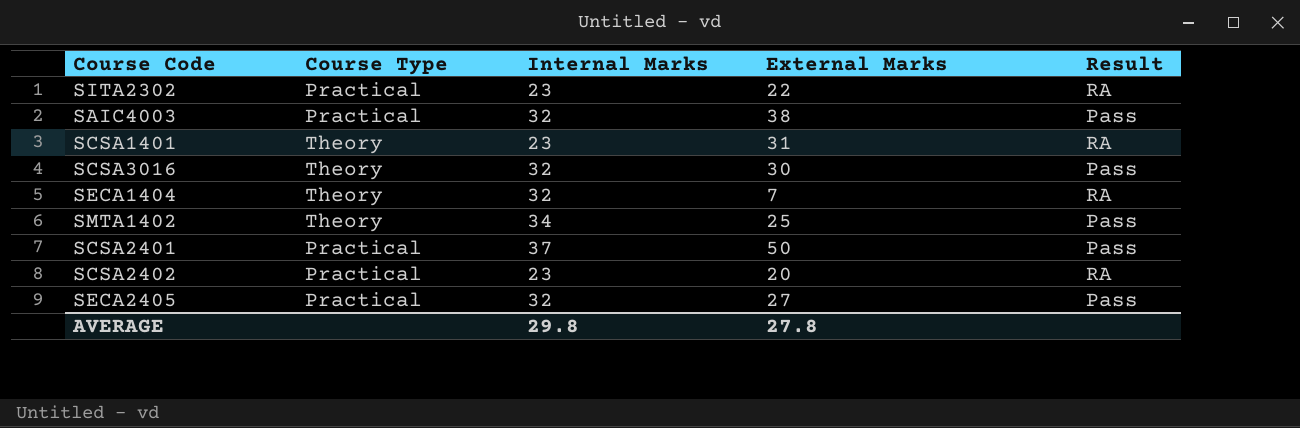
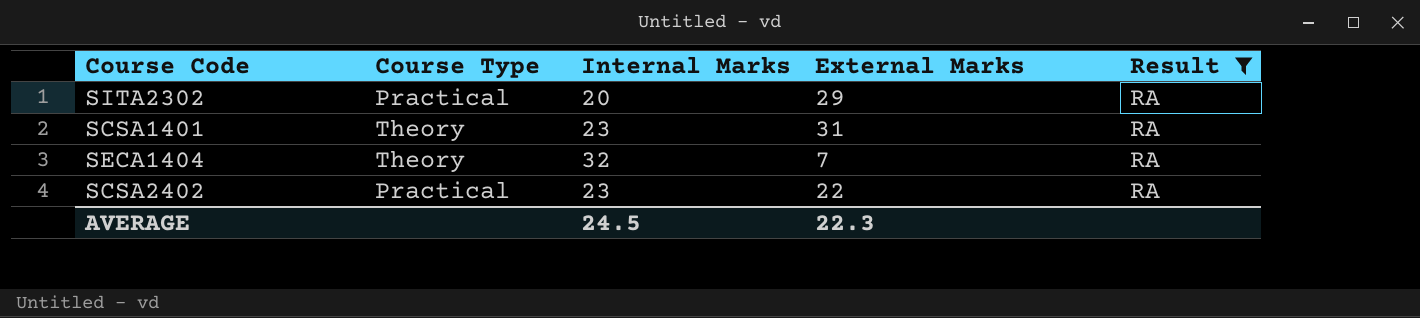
filter: none -> Result = RA
SITA2302 | Internal Marks: 23 -> 20
SITA2302 | External Marks: 22 -> 29
SCSA2402 | External Marks: 20 -> 22
AVERAGE | Internal Marks: 29.8 -> 24.5
AVERAGE | External Marks: 27.8 -> 22.3

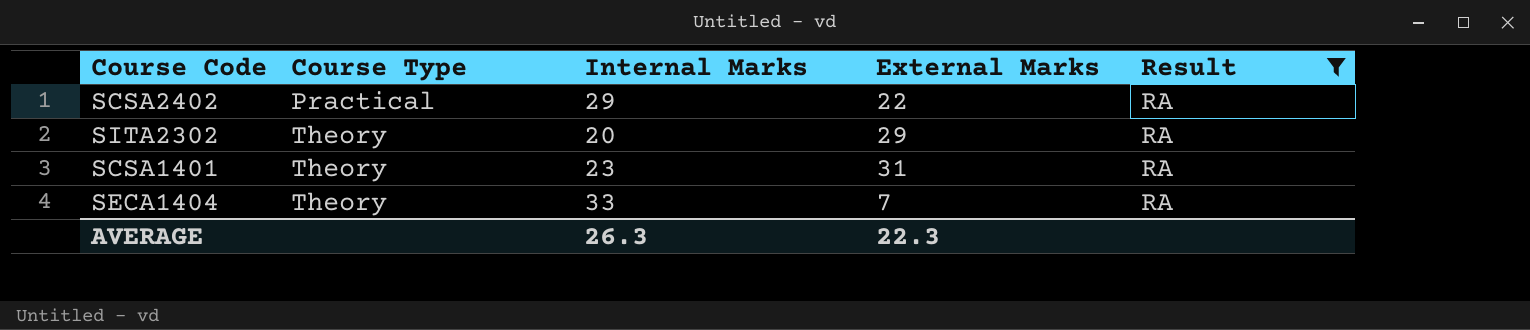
row order: none -> Course Type ascending
SCSA2402 | Internal Marks: 23 -> 29
SITA2302 | Course Type: Practical -> Theory
SECA1404 | Internal Marks: 32 -> 33
AVERAGE | Internal Marks: 24.5 -> 26.3

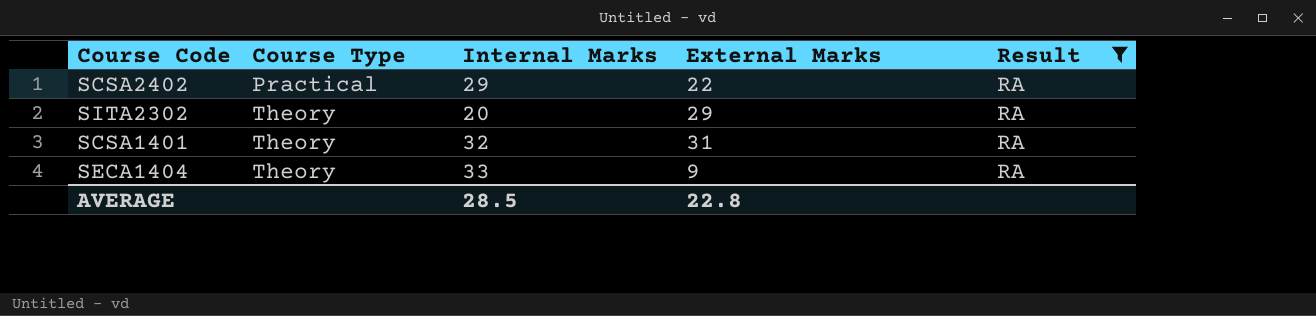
SCSA1401 | Internal Marks: 23 -> 32
SECA1404 | External Marks: 7 -> 9
AVERAGE | Internal Marks: 26.3 -> 28.5
AVERAGE | External Marks: 22.3 -> 22.8

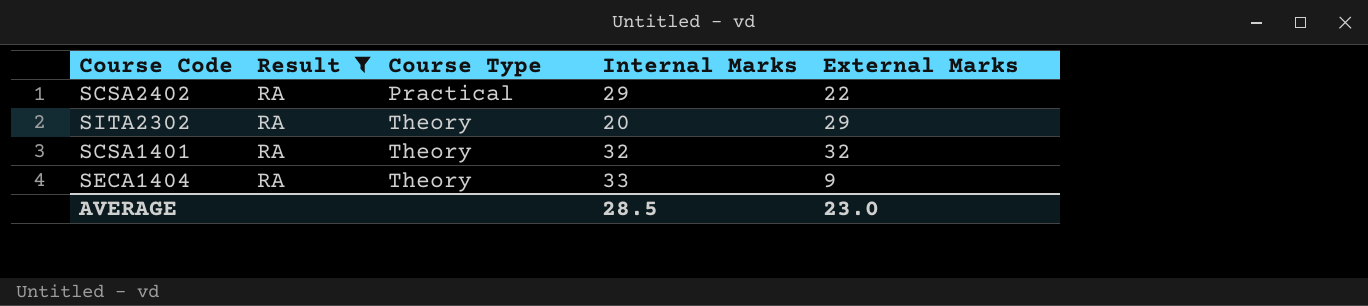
column Result | position: 5 -> 2
SCSA1401 | External Marks: 31 -> 32
AVERAGE | External Marks: 22.8 -> 23.0

